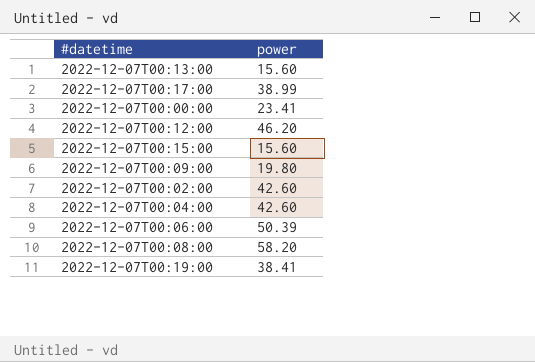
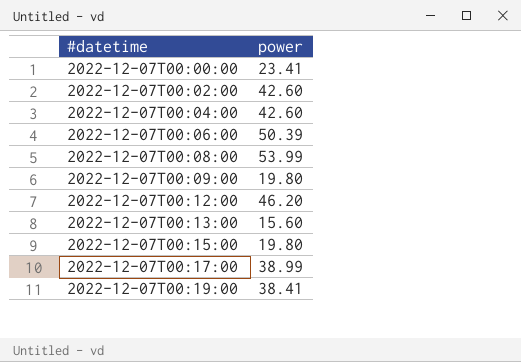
row order: none -> #datetime ascending
2022-12-07T00:08:00 | power: 58.20 -> 53.99
2022-12-07T00:15:00 | power: 15.60 -> 19.80

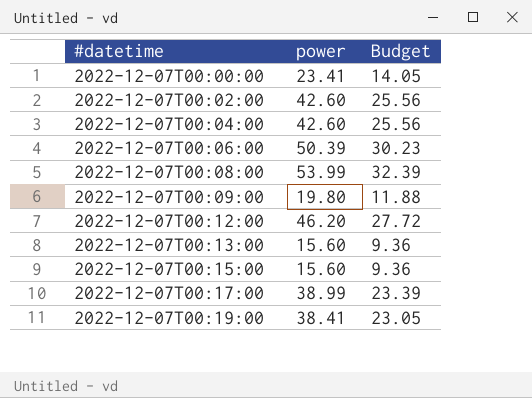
column Budget | formula: none -> [power] * 0.6
2022-12-07T00:15:00 | power: 19.80 -> 15.60

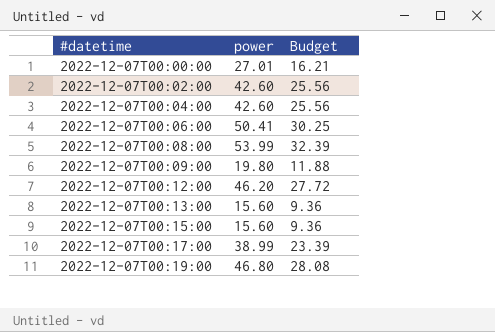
2022-12-07T00:00:00 | power: 23.41 -> 27.01
2022-12-07T00:00:00 | Budget: 14.05 -> 16.21
2022-12-07T00:06:00 | power: 50.39 -> 50.41
2022-12-07T00:06:00 | Budget: 30.23 -> 30.25
2022-12-07T00:19:00 | power: 38.41 -> 46.80
2022-12-07T00:19:00 | Budget: 23.05 -> 28.08

